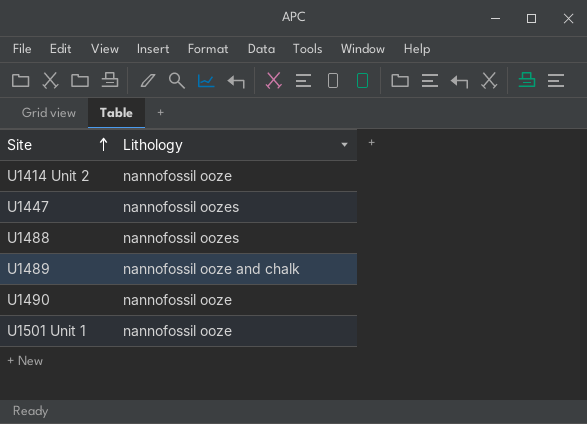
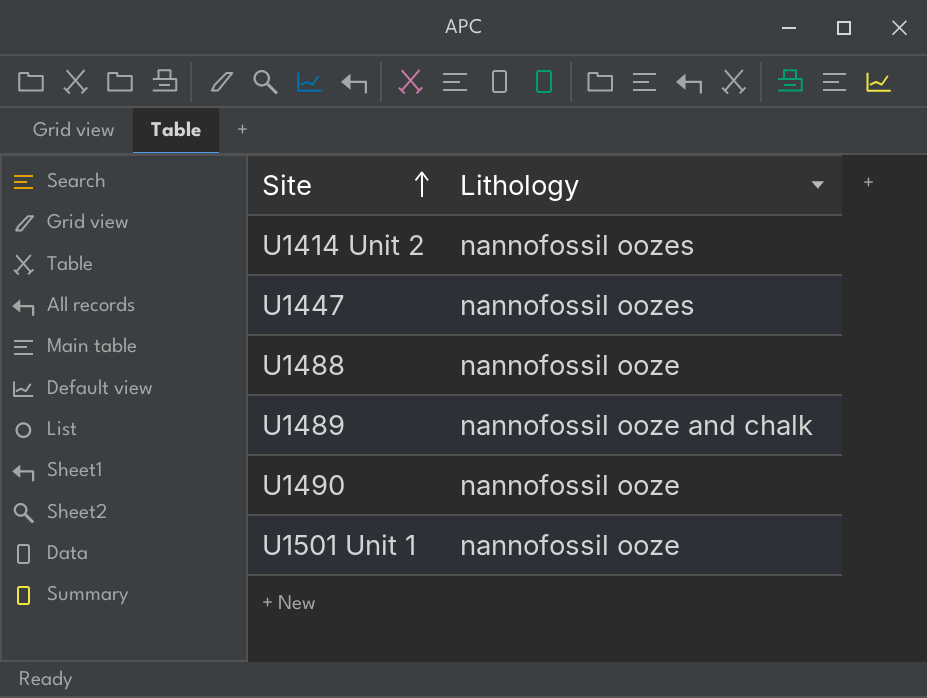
U1414 Unit 2 | Lithology: nannofossil ooze -> nannofossil oozes
U1488 | Lithology: nannofossil oozes -> nannofossil ooze

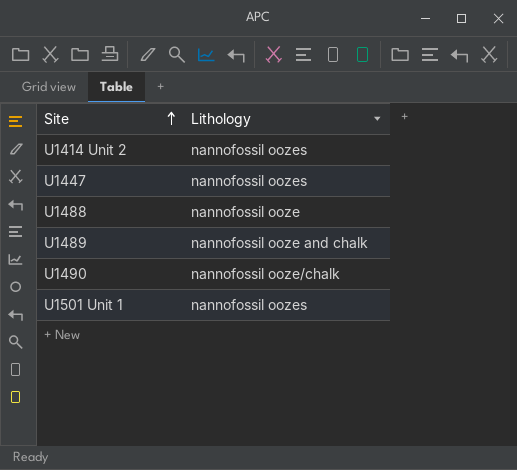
U1490 | Lithology: nannofossil ooze -> nannofossil ooze/chalk
U1501 Unit 1 | Lithology: nannofossil ooze -> nannofossil oozes

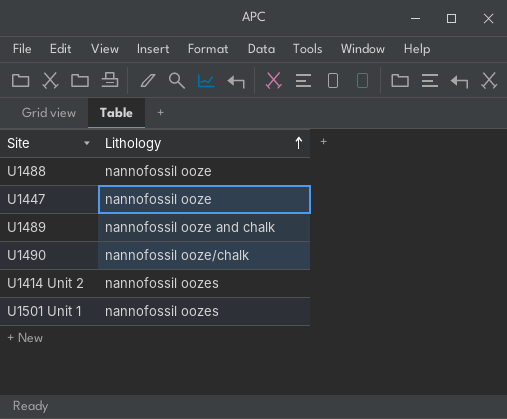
row order: Site ascending -> Lithology ascending
U1447 | Lithology: nannofossil oozes -> nannofossil ooze

